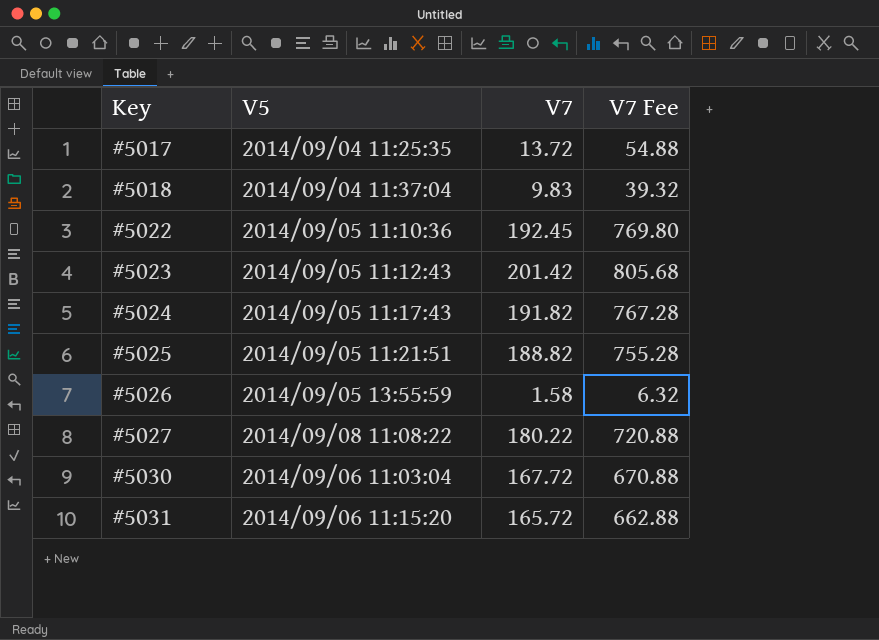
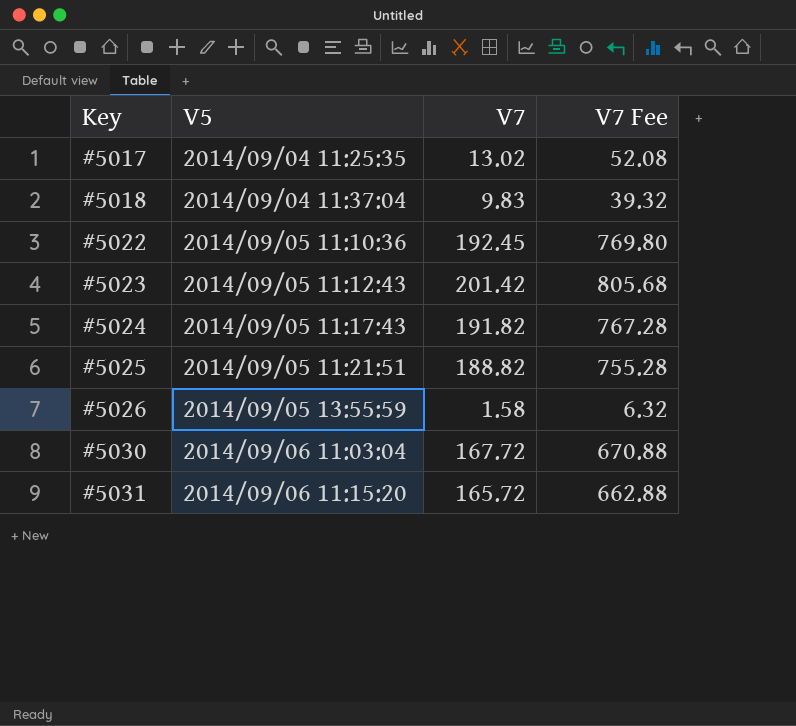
row #5027: 2014/09/08 11:08:22 | 180.22 | 720.88 -> none
#5017 | V7: 13.72 -> 13.02
#5017 | V7 Fee: 54.88 -> 52.08

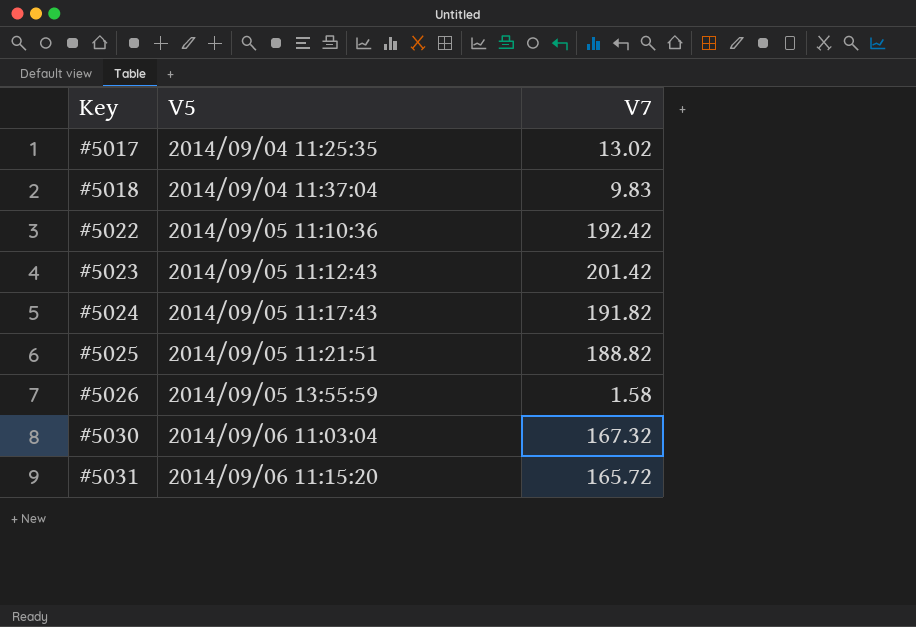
column V7 Fee | formula: [V7] * 4 -> none
#5022 | V7: 192.45 -> 192.42
#5030 | V7: 167.72 -> 167.32

